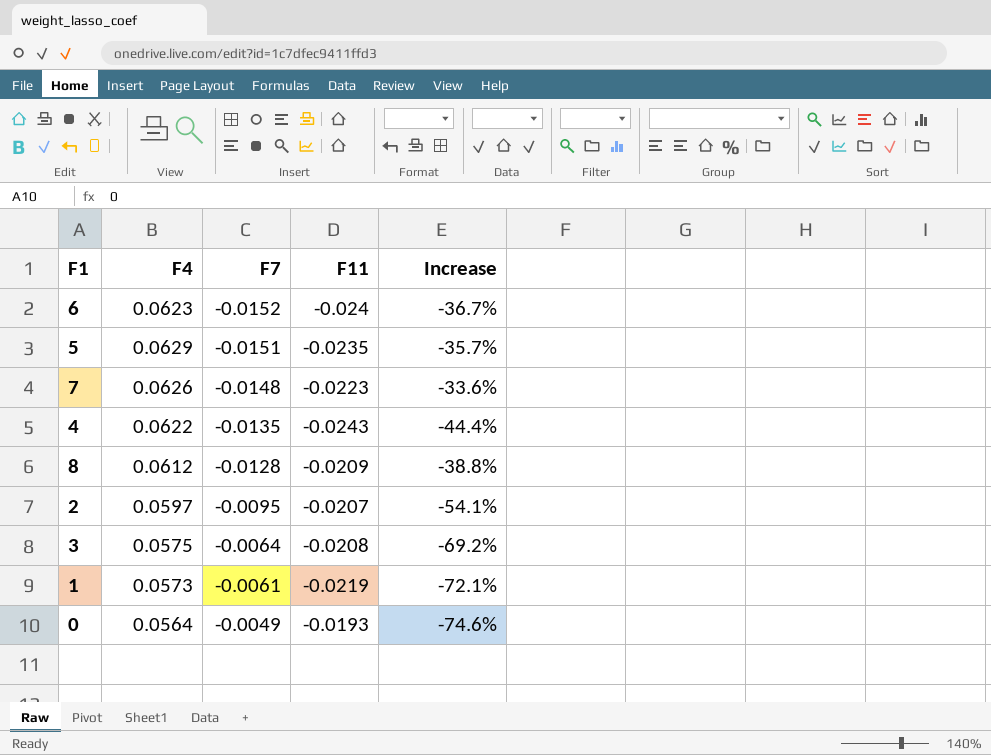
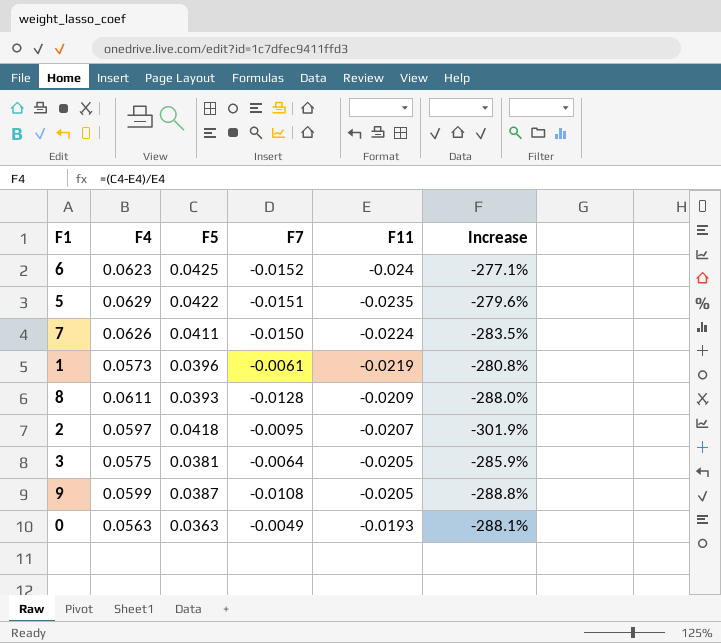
row order: F7 ascending -> F11 ascending
column F5 | position: none -> 3
column Increase | formula: ([F7] - [F11]) / [F11] -> ([F5] - [F11]) / [F11]
row 4: 0.0622 | -0.0135 | -0.0243 | -44.4% -> none
7 | F7: -0.0148 -> -0.0150
7 | F11: -0.0223 -> -0.0224
8 | F4: 0.0612 -> 0.0611
3 | F11: -0.0208 -> -0.0205
row 9: none -> 0.0599 | 0.0387 | -0.0108 | -0.0205 | -288.8%
0 | F4: 0.0564 -> 0.0563

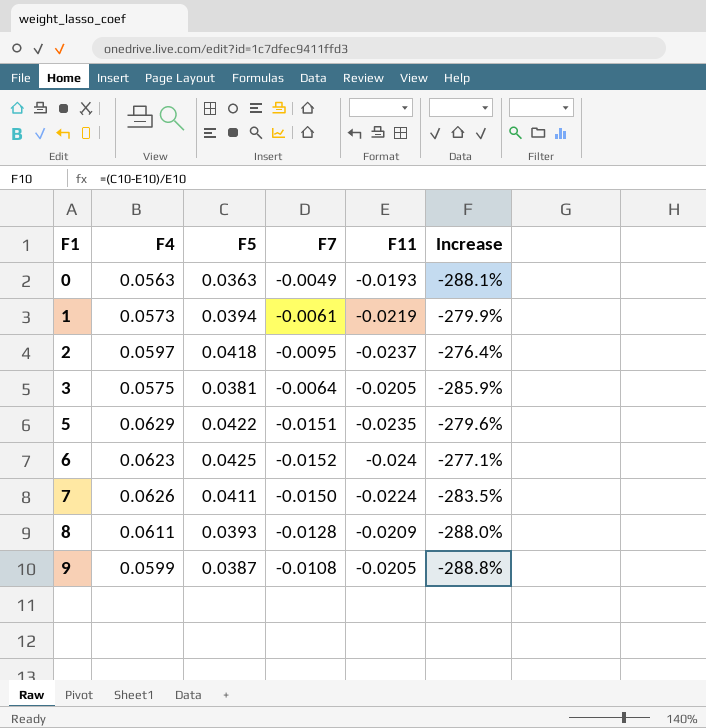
row order: F11 ascending -> F1 ascending
1 | F5: 0.0396 -> 0.0394
1 | Increase: -280.8% -> -279.9%
2 | F11: -0.0207 -> -0.0237
2 | Increase: -301.9% -> -276.4%

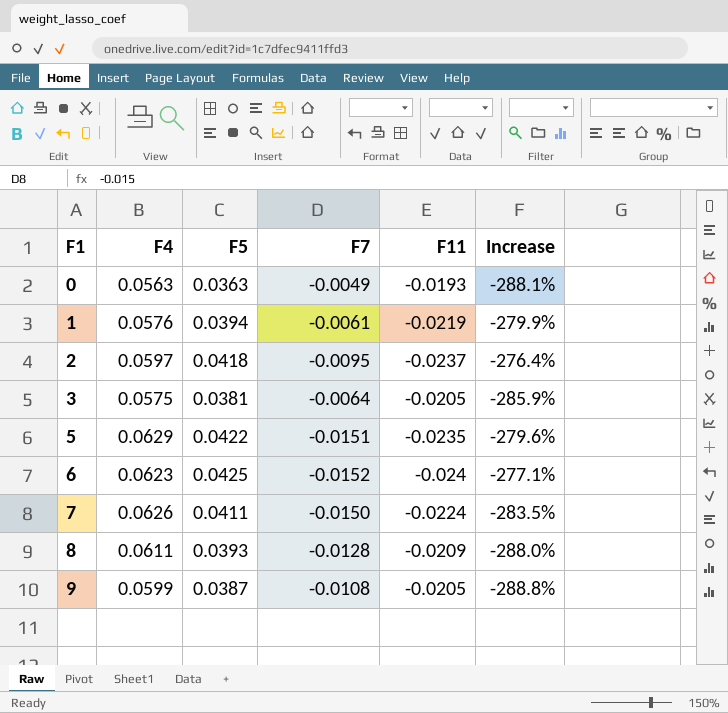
1 | F4: 0.0573 -> 0.0576

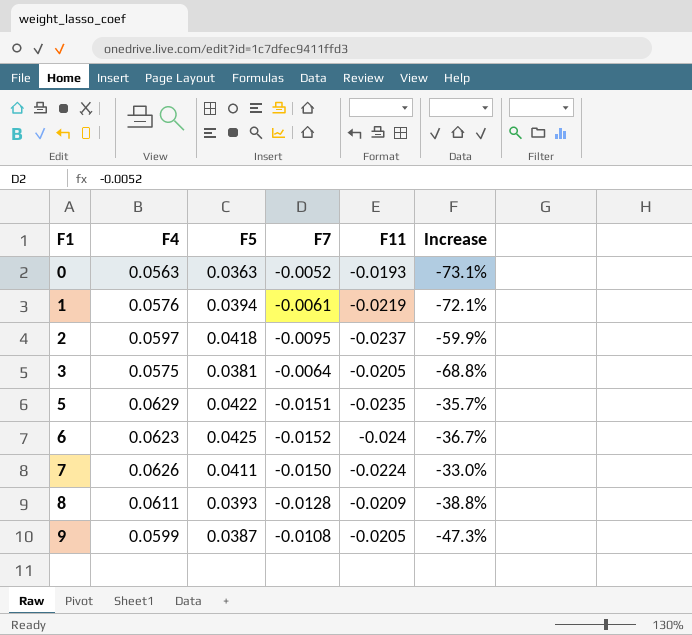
column Increase | formula: ([F5] - [F11]) / [F11] -> ([F7] - [F11]) / [F11]
0 | F7: -0.0049 -> -0.0052

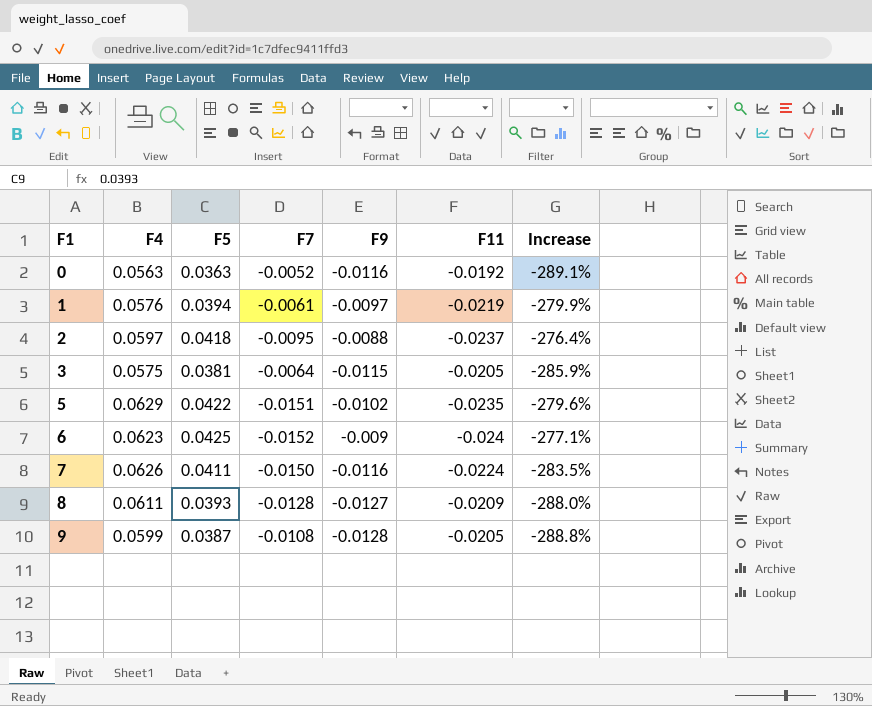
column F9 | position: none -> 5
column Increase | formula: ([F7] - [F11]) / [F11] -> ([F5] - [F11]) / [F11]
0 | F11: -0.0193 -> -0.0192

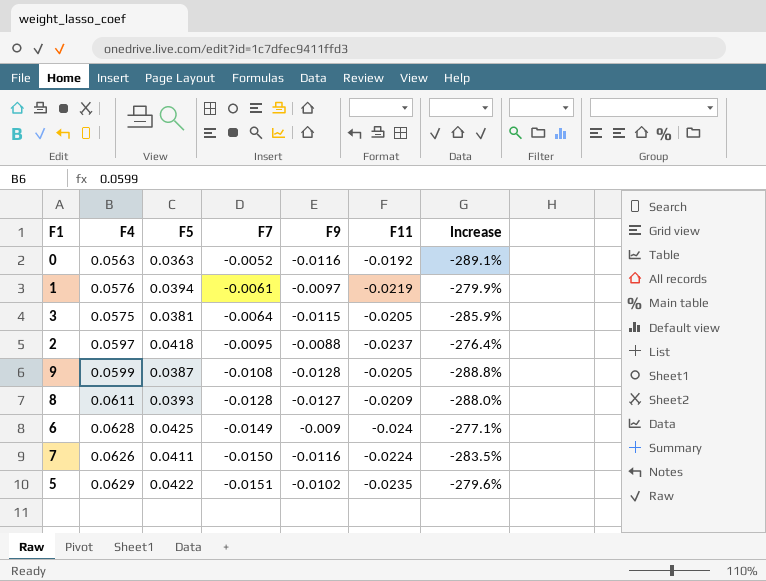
row order: F1 ascending -> F7 descending
6 | F4: 0.0623 -> 0.0628
6 | F7: -0.0152 -> -0.0149

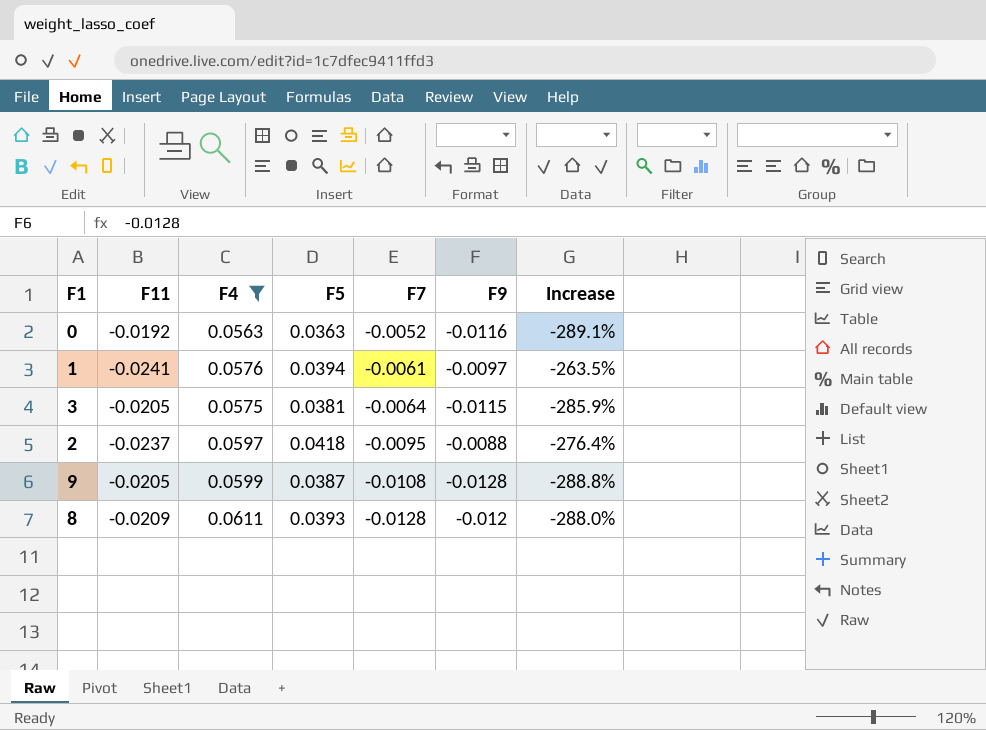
filter: none -> F4 <= 0.0611
column F11 | position: 6 -> 2
1 | F11: -0.0219 -> -0.0241
1 | Increase: -279.9% -> -263.5%
8 | F9: -0.0127 -> -0.012

